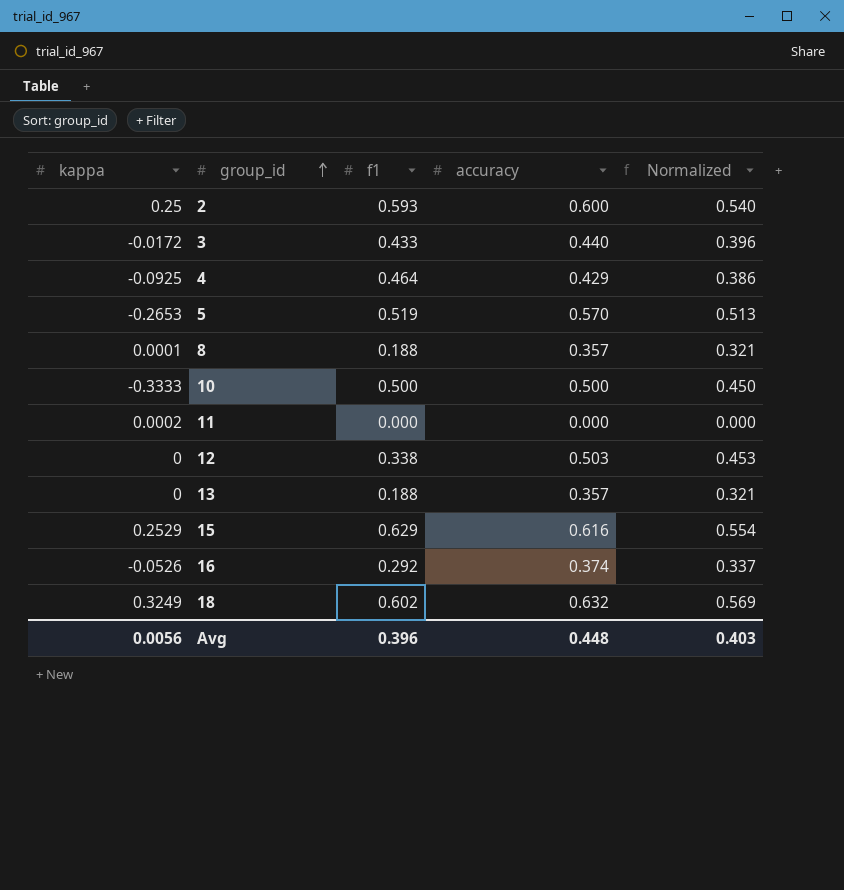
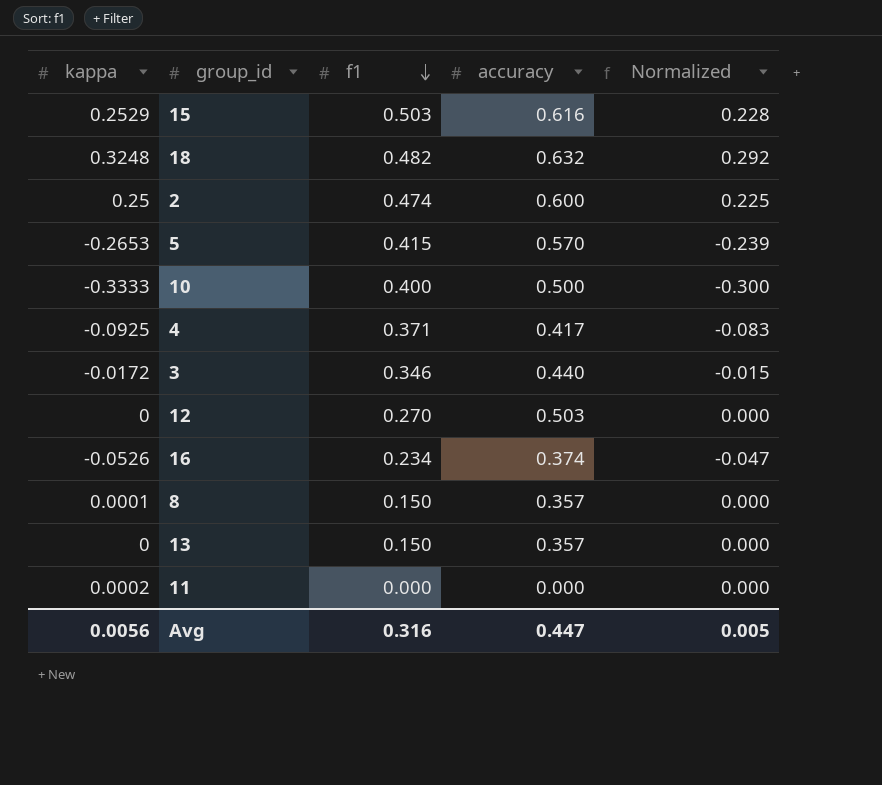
row order: group_id ascending -> f1 descending
column Normalized | formula: [accuracy] * 0.9 -> [kappa] * 0.9
15 | f1: 0.629 -> 0.503
18 | kappa: 0.3249 -> 0.3248
18 | f1: 0.602 -> 0.482
2 | f1: 0.593 -> 0.474
5 | f1: 0.519 -> 0.415
10 | f1: 0.500 -> 0.400
4 | f1: 0.464 -> 0.371
4 | accuracy: 0.429 -> 0.417
3 | f1: 0.433 -> 0.346
12 | f1: 0.338 -> 0.270
16 | f1: 0.292 -> 0.234
8 | f1: 0.188 -> 0.150
13 | f1: 0.188 -> 0.150
Avg | f1: 0.396 -> 0.316
Avg | accuracy: 0.448 -> 0.447
Avg | Normalized: 0.403 -> 0.005

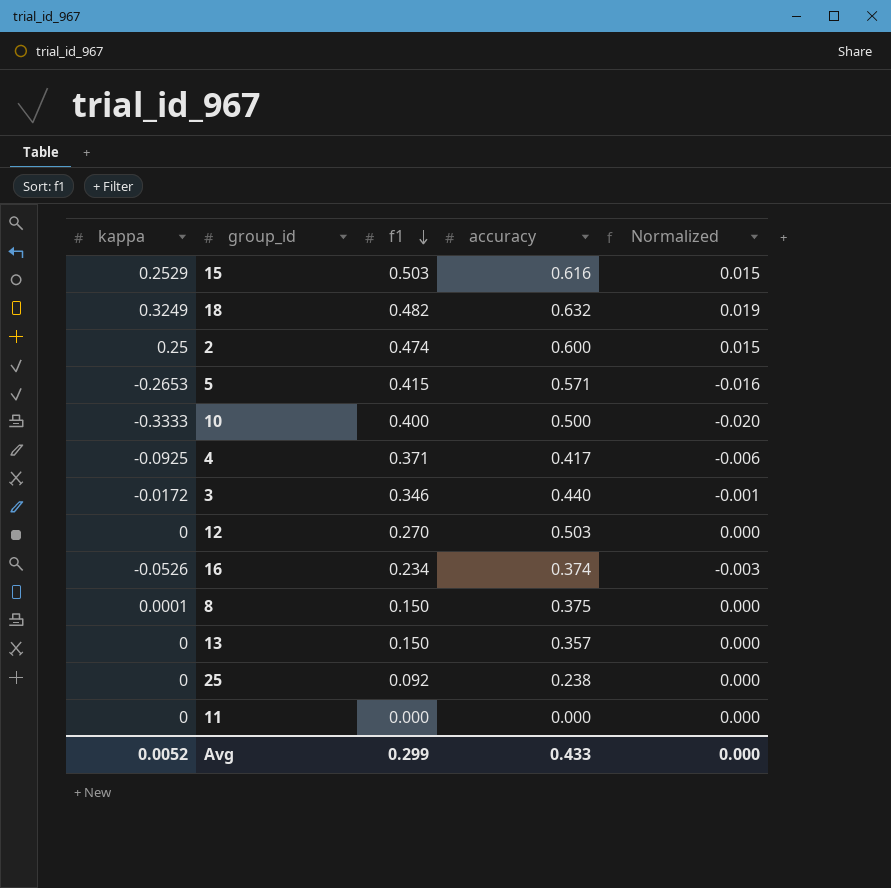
column Normalized | formula: [kappa] * 0.9 -> [kappa] * 0.06
18 | kappa: 0.3248 -> 0.3249
5 | accuracy: 0.570 -> 0.571
8 | accuracy: 0.357 -> 0.375
row 25: none -> 0 | 0.092 | 0.238 | 0.000
11 | kappa: 0.0002 -> 0
Avg | kappa: 0.0056 -> 0.0052
Avg | f1: 0.316 -> 0.299
Avg | accuracy: 0.447 -> 0.433
Avg | Normalized: 0.005 -> 0.000

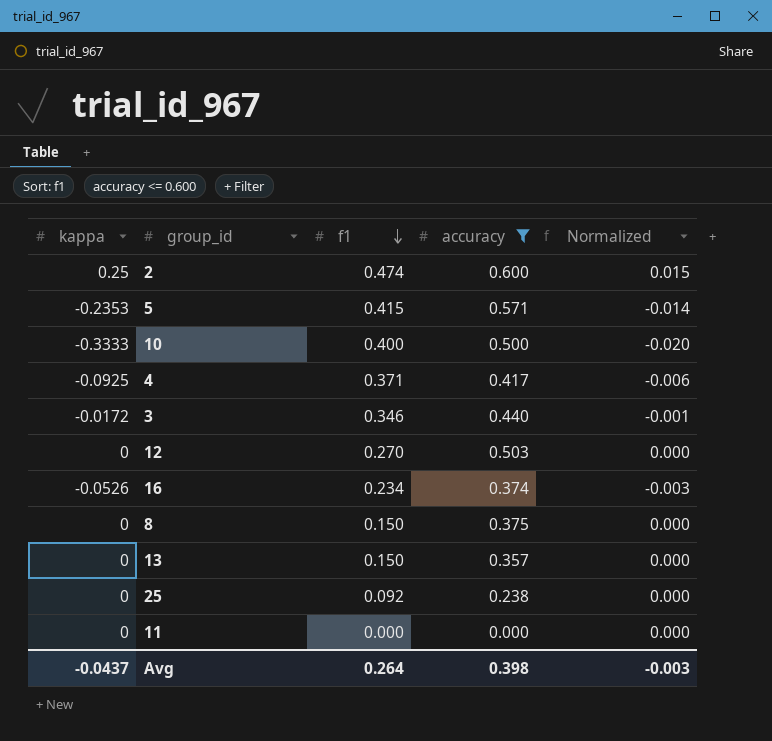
filter: none -> accuracy <= 0.600
5 | kappa: -0.2653 -> -0.2353
5 | Normalized: -0.016 -> -0.014
8 | kappa: 0.0001 -> 0
Avg | kappa: 0.0052 -> -0.0437
Avg | f1: 0.299 -> 0.264
Avg | accuracy: 0.433 -> 0.398
Avg | Normalized: 0.000 -> -0.003

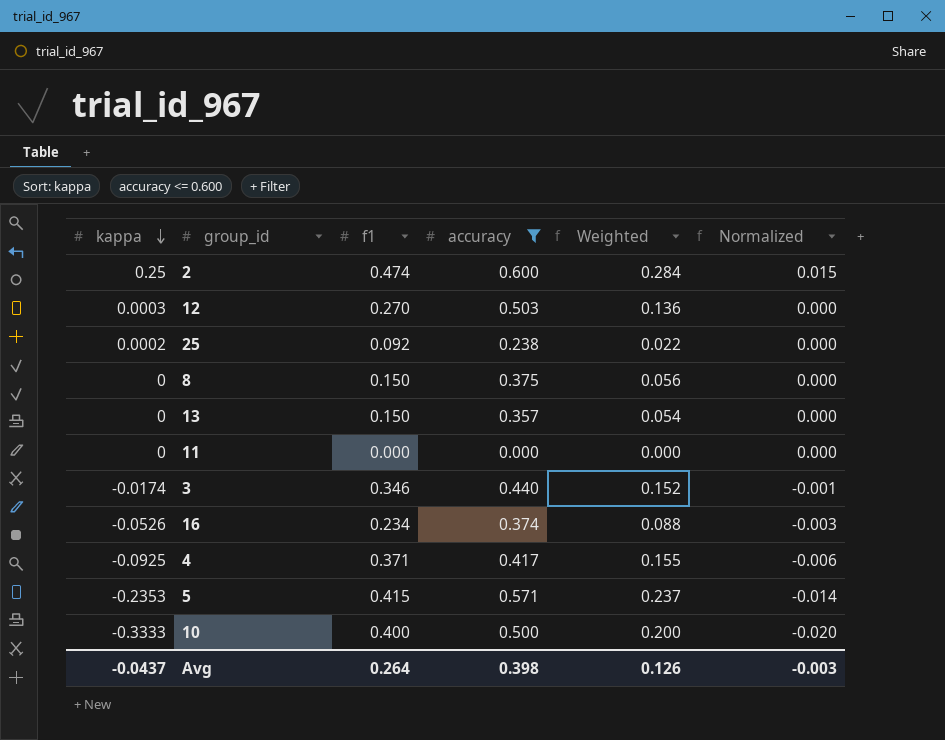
row order: f1 descending -> kappa descending
column Weighted | formula: none -> [f1] * [accuracy]
12 | kappa: 0 -> 0.0003
25 | kappa: 0 -> 0.0002
3 | kappa: -0.0172 -> -0.0174

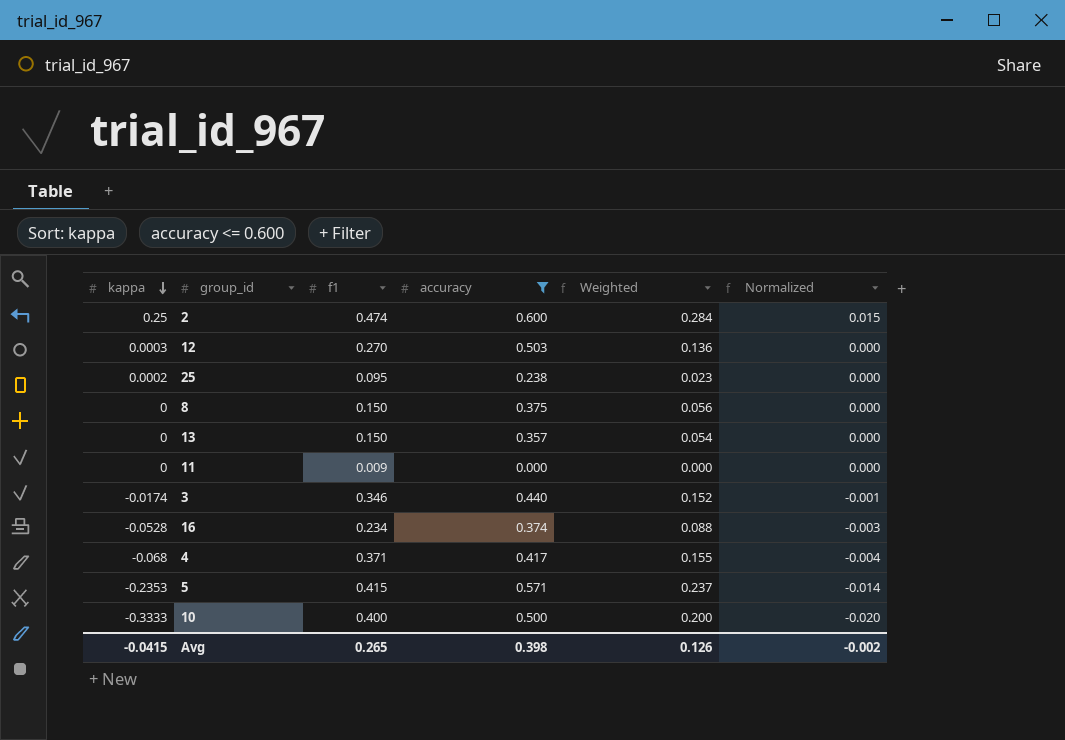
25 | f1: 0.092 -> 0.095
25 | Weighted: 0.022 -> 0.023
11 | f1: 0.000 -> 0.009
16 | kappa: -0.0526 -> -0.0528
4 | kappa: -0.0925 -> -0.068
4 | Normalized: -0.006 -> -0.004
Avg | kappa: -0.0437 -> -0.0415
Avg | f1: 0.264 -> 0.265
Avg | Normalized: -0.003 -> -0.002

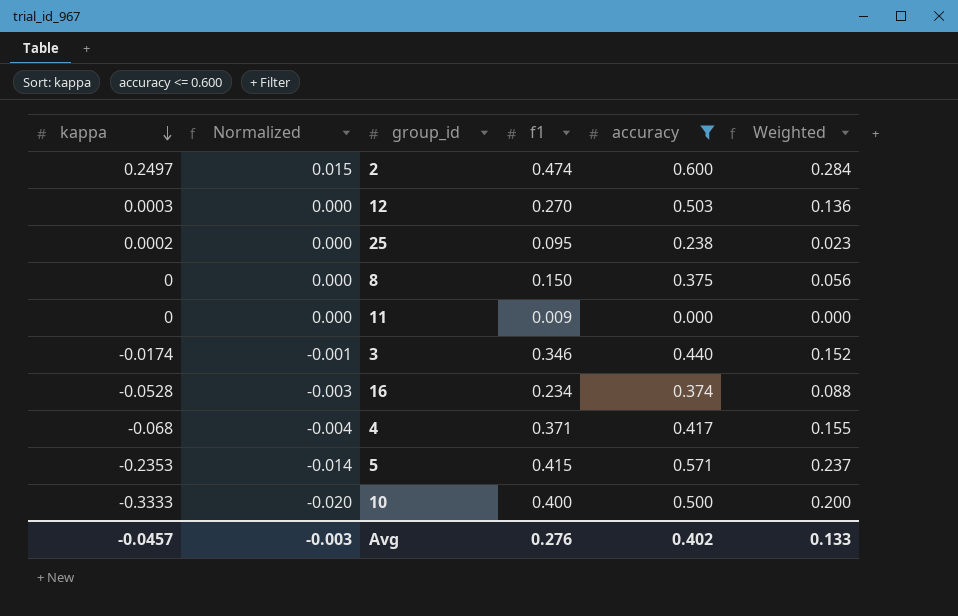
column Normalized | position: 6 -> 2
row 13: 0 | 0.150 | 0.357 | 0.054 | 0.000 -> none
2 | kappa: 0.25 -> 0.2497
Avg | kappa: -0.0415 -> -0.0457
Avg | Normalized: -0.002 -> -0.003
Avg | f1: 0.265 -> 0.276
Avg | accuracy: 0.398 -> 0.402
Avg | Weighted: 0.126 -> 0.133

